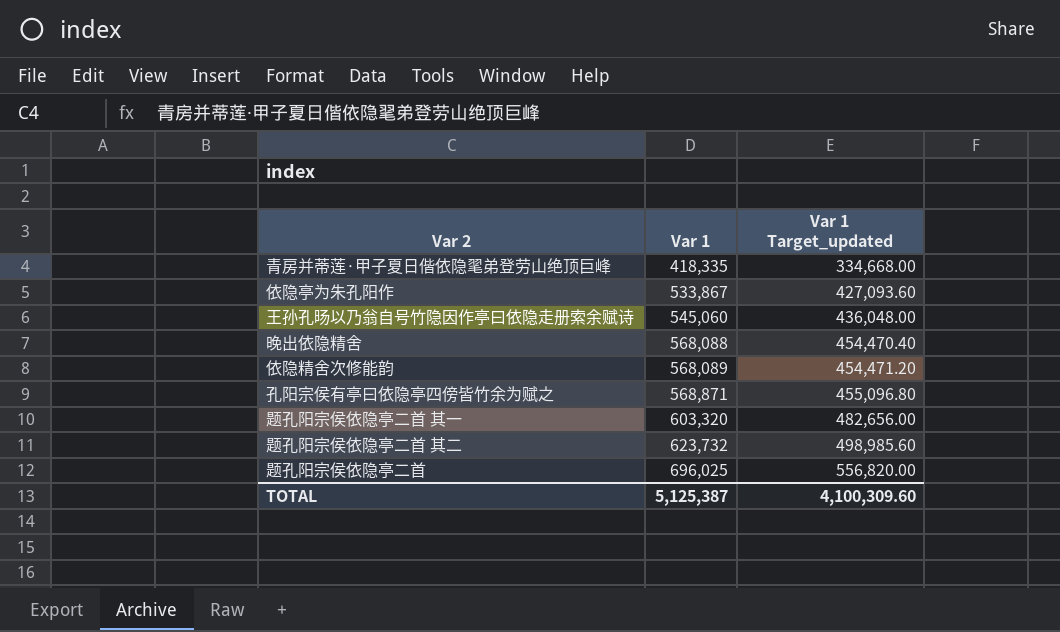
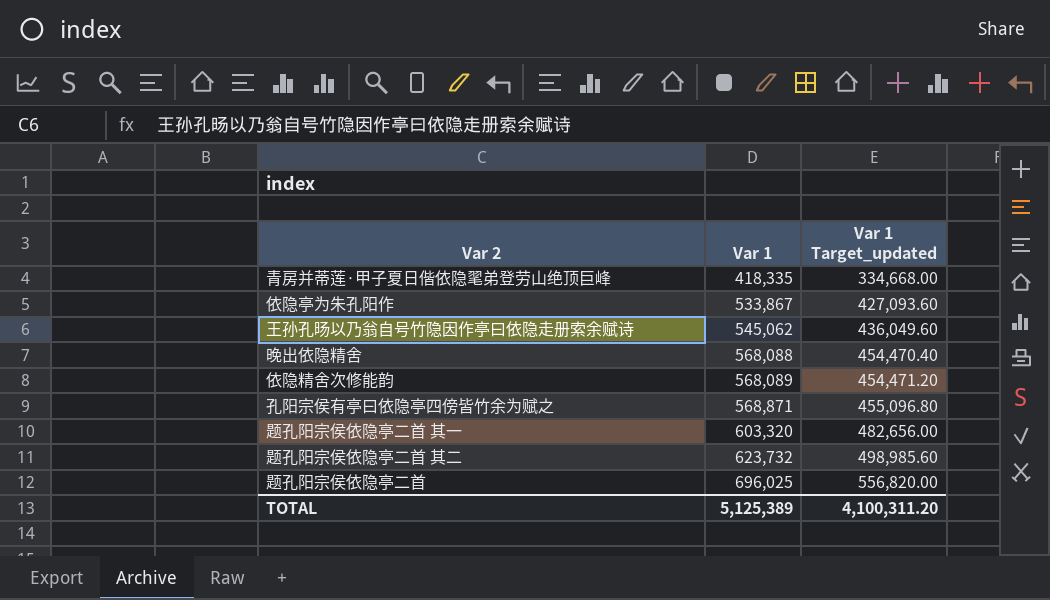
王孙孔旸以乃翁自号竹隐因作亭曰依隐走册索余赋诗 | Var 1: 545,060 -> 545,062
王孙孔旸以乃翁自号竹隐因作亭曰依隐走册索余赋诗 | Var 1 Target_updated: 436,048.00 -> 436,049.60
TOTAL | Var 1: 5,125,387 -> 5,125,389
TOTAL | Var 1 Target_updated: 4,100,309.60 -> 4,100,311.20

